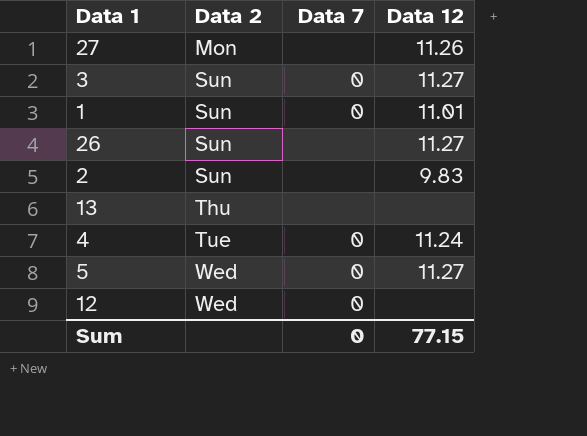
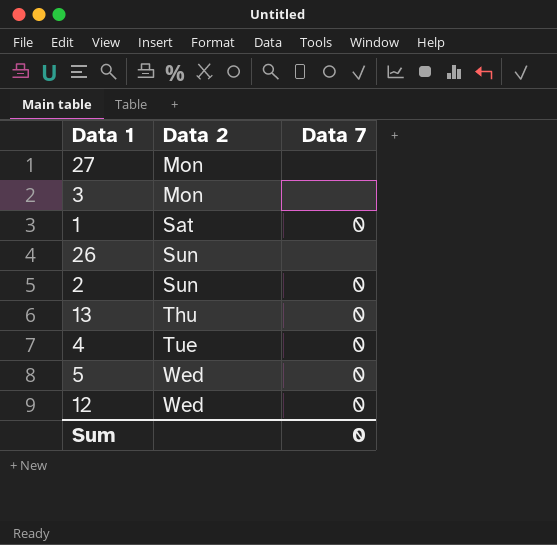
column Data 12 | position: 4 -> none
3 | Data 2: Sun -> Mon
3 | Data 7: 0 -> none
1 | Data 2: Sun -> Sat
2 | Data 7: none -> 0
13 | Data 7: none -> 0

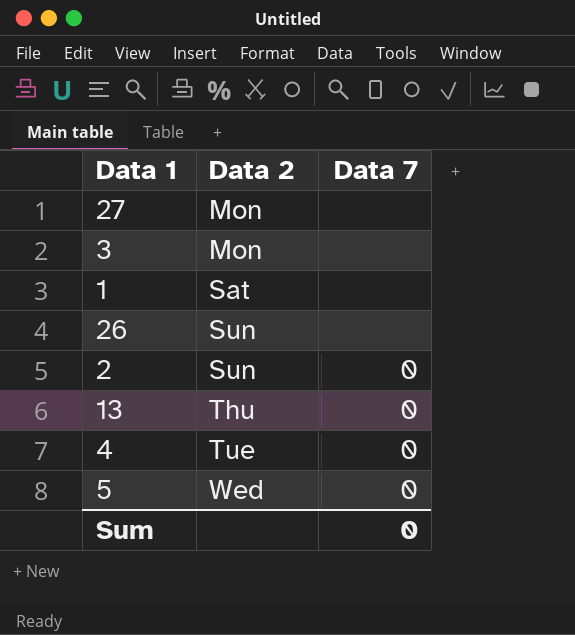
row 12: Wed | 0 -> none
1 | Data 7: 0 -> none

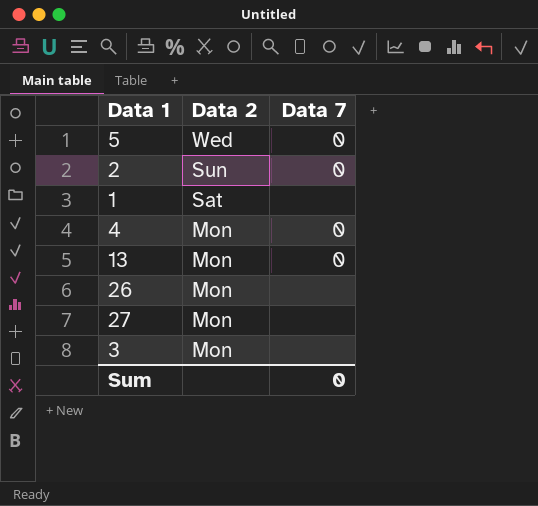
row order: Data 2 ascending -> Data 2 descending
4 | Data 2: Tue -> Mon
13 | Data 2: Thu -> Mon
26 | Data 2: Sun -> Mon

